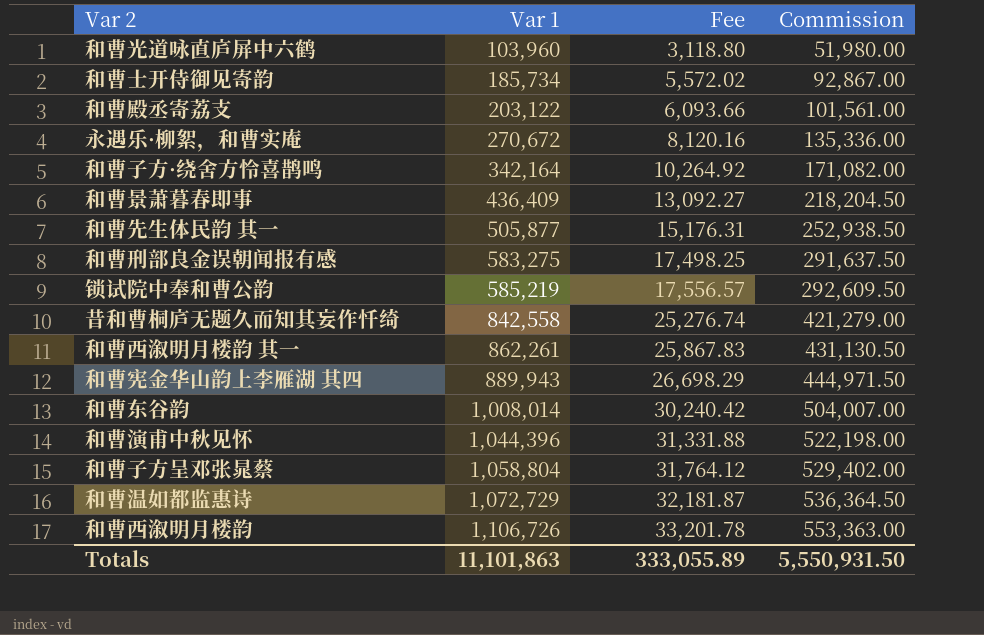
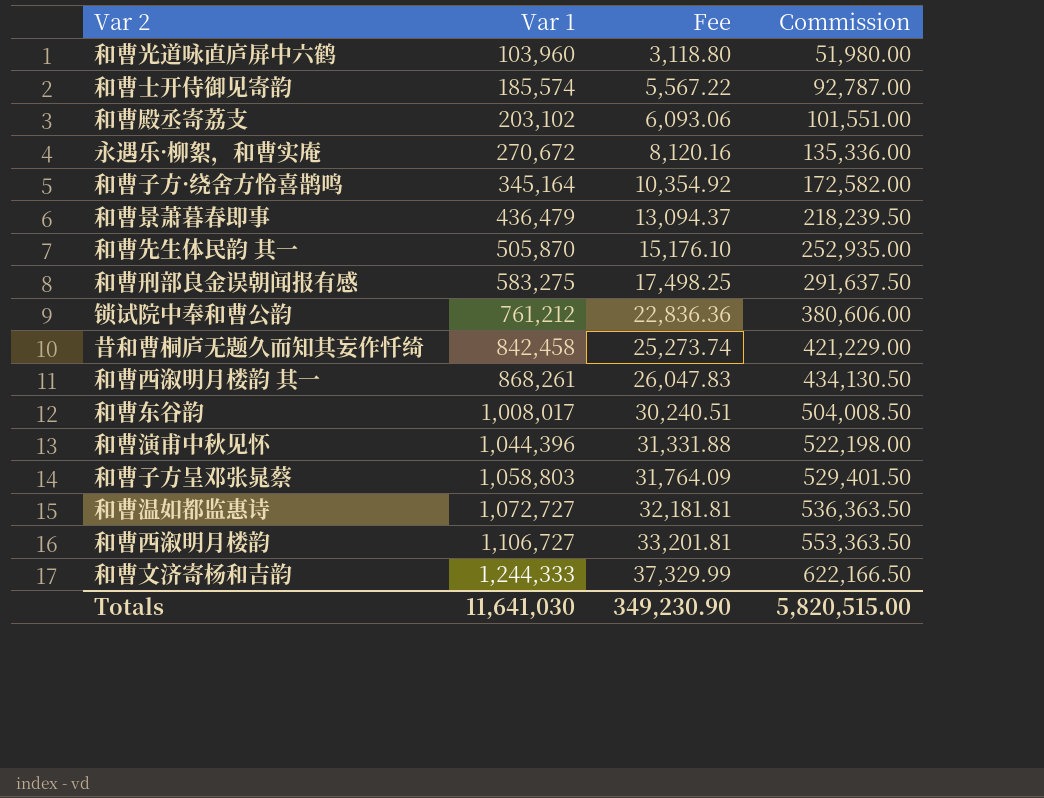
row 和曹宪金华山韵上李雁湖 其四: 889,943 | 26,698.29 | 444,971.50 -> none
和曹士开侍御见寄韵 | Var 1: 185,734 -> 185,574
和曹士开侍御见寄韵 | Fee: 5,572.02 -> 5,567.22
和曹士开侍御见寄韵 | Commission: 92,867.00 -> 92,787.00
和曹殿丞寄荔支 | Var 1: 203,122 -> 203,102
和曹殿丞寄荔支 | Fee: 6,093.66 -> 6,093.06
和曹殿丞寄荔支 | Commission: 101,561.00 -> 101,551.00
和曹子方·绕舍方怜喜鹊鸣 | Var 1: 342,164 -> 345,164
和曹子方·绕舍方怜喜鹊鸣 | Fee: 10,264.92 -> 10,354.92
和曹子方·绕舍方怜喜鹊鸣 | Commission: 171,082.00 -> 172,582.00
和曹景萧暮春即事 | Var 1: 436,409 -> 436,479
和曹景萧暮春即事 | Fee: 13,092.27 -> 13,094.37
和曹景萧暮春即事 | Commission: 218,204.50 -> 218,239.50
和曹先生体民韵 其一 | Var 1: 505,877 -> 505,870
和曹先生体民韵 其一 | Fee: 15,176.31 -> 15,176.10
和曹先生体民韵 其一 | Commission: 252,938.50 -> 252,935.00
锁试院中奉和曹公韵 | Var 1: 585,219 -> 761,212
锁试院中奉和曹公韵 | Fee: 17,556.57 -> 22,836.36
锁试院中奉和曹公韵 | Commission: 292,609.50 -> 380,606.00
昔和曹桐庐无题久而知其妄作忏绮 | Var 1: 842,558 -> 842,458
昔和曹桐庐无题久而知其妄作忏绮 | Fee: 25,276.74 -> 25,273.74
昔和曹桐庐无题久而知其妄作忏绮 | Commission: 421,279.00 -> 421,229.00
和曹西溆明月楼韵 其一 | Var 1: 862,261 -> 868,261
和曹西溆明月楼韵 其一 | Fee: 25,867.83 -> 26,047.83
和曹西溆明月楼韵 其一 | Commission: 431,130.50 -> 434,130.50
和曹东谷韵 | Var 1: 1,008,014 -> 1,008,017
和曹东谷韵 | Fee: 30,240.42 -> 30,240.51
和曹东谷韵 | Commission: 504,007.00 -> 504,008.50
和曹子方呈邓张晁蔡 | Var 1: 1,058,804 -> 1,058,803
和曹子方呈邓张晁蔡 | Fee: 31,764.12 -> 31,764.09
和曹子方呈邓张晁蔡 | Commission: 529,402.00 -> 529,401.50
和曹温如都监惠诗 | Var 1: 1,072,729 -> 1,072,727
和曹温如都监惠诗 | Fee: 32,181.87 -> 32,181.81
和曹温如都监惠诗 | Commission: 536,364.50 -> 536,363.50
和曹西溆明月楼韵 | Var 1: 1,106,726 -> 1,106,727
和曹西溆明月楼韵 | Fee: 33,201.78 -> 33,201.81
和曹西溆明月楼韵 | Commission: 553,363.00 -> 553,363.50
row 和曹文济寄杨和吉韵: none -> 1,244,333 | 37,329.99 | 622,166.50
Totals | Var 1: 11,101,863 -> 11,641,030
Totals | Fee: 333,055.89 -> 349,230.90
Totals | Commission: 5,550,931.50 -> 5,820,515.00

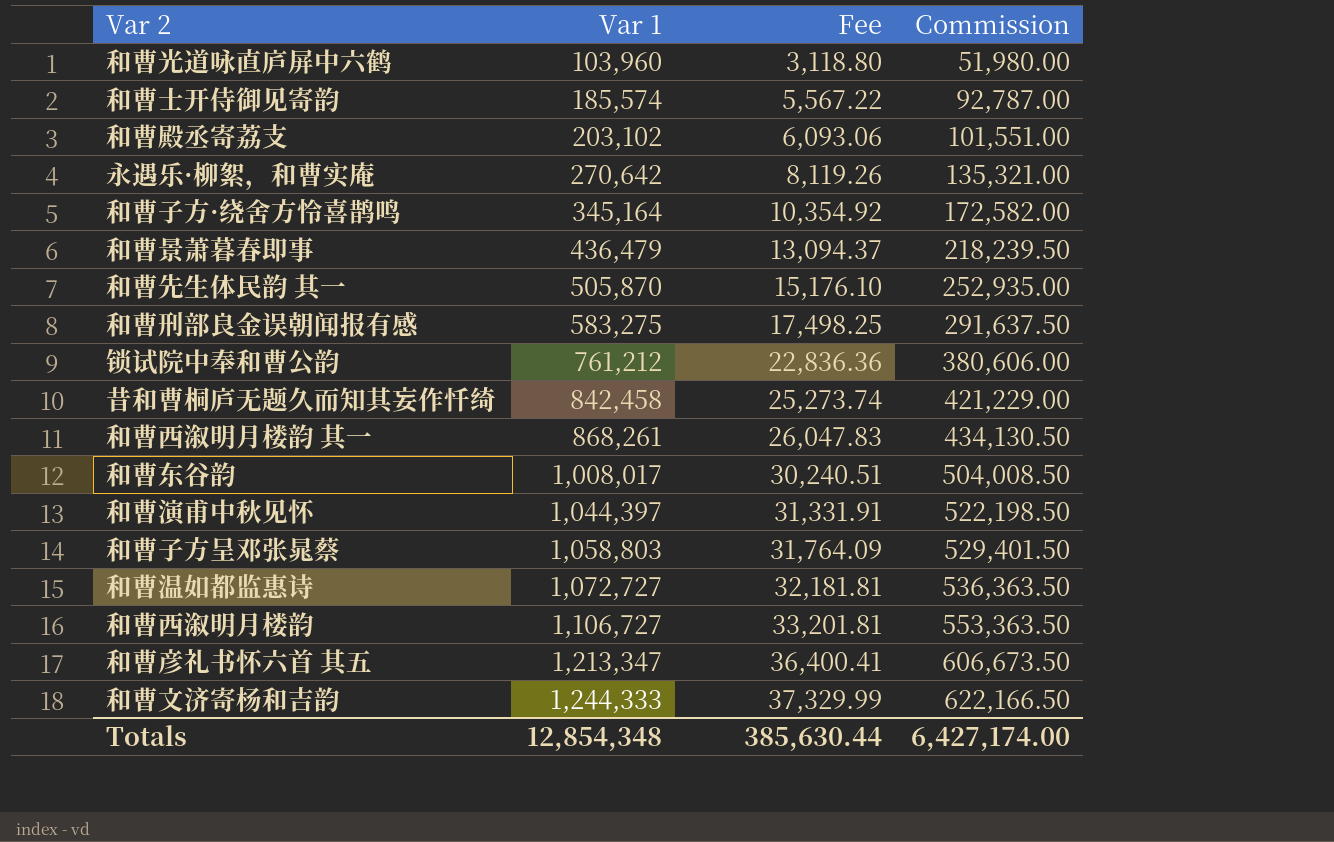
永遇乐·柳絮，和曹实庵 | Var 1: 270,672 -> 270,642
永遇乐·柳絮，和曹实庵 | Fee: 8,120.16 -> 8,119.26
永遇乐·柳絮，和曹实庵 | Commission: 135,336.00 -> 135,321.00
和曹演甫中秋见怀 | Var 1: 1,044,396 -> 1,044,397
和曹演甫中秋见怀 | Fee: 31,331.88 -> 31,331.91
和曹演甫中秋见怀 | Commission: 522,198.00 -> 522,198.50
row 和曹彦礼书怀六首 其五: none -> 1,213,347 | 36,400.41 | 606,673.50
Totals | Var 1: 11,641,030 -> 12,854,348
Totals | Fee: 349,230.90 -> 385,630.44
Totals | Commission: 5,820,515.00 -> 6,427,174.00

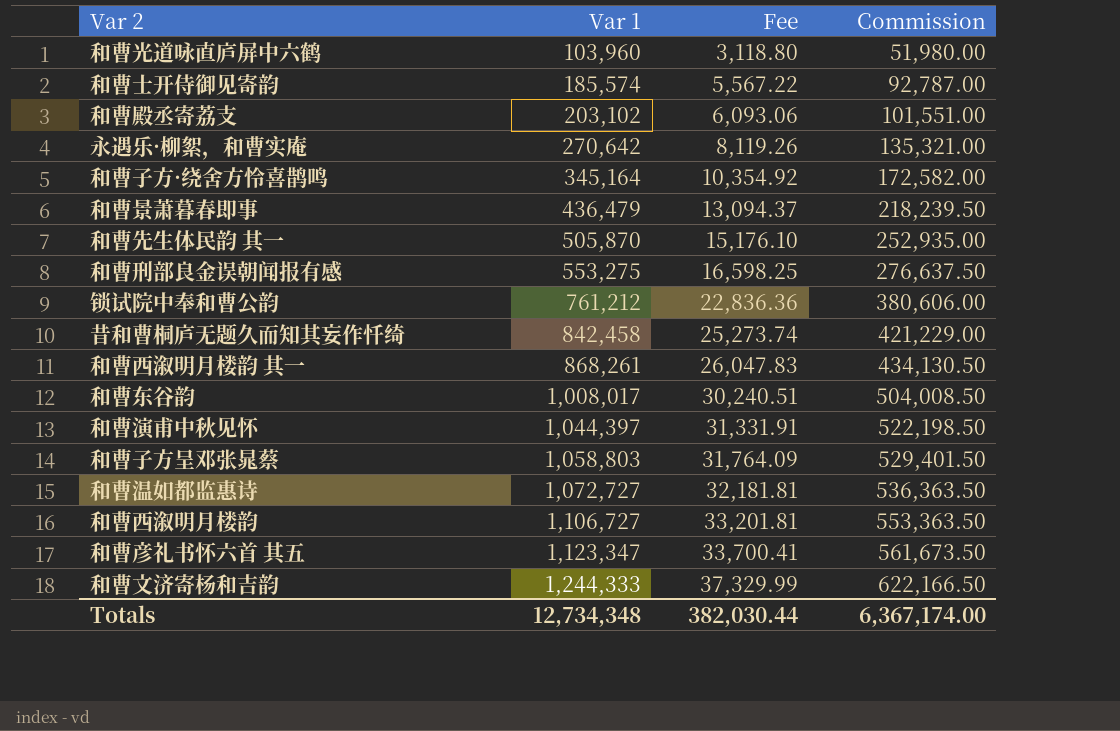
和曹刑部良金误朝闻报有感 | Var 1: 583,275 -> 553,275
和曹刑部良金误朝闻报有感 | Fee: 17,498.25 -> 16,598.25
和曹刑部良金误朝闻报有感 | Commission: 291,637.50 -> 276,637.50
和曹彦礼书怀六首 其五 | Var 1: 1,213,347 -> 1,123,347
和曹彦礼书怀六首 其五 | Fee: 36,400.41 -> 33,700.41
和曹彦礼书怀六首 其五 | Commission: 606,673.50 -> 561,673.50
Totals | Var 1: 12,854,348 -> 12,734,348
Totals | Fee: 385,630.44 -> 382,030.44
Totals | Commission: 6,427,174.00 -> 6,367,174.00

